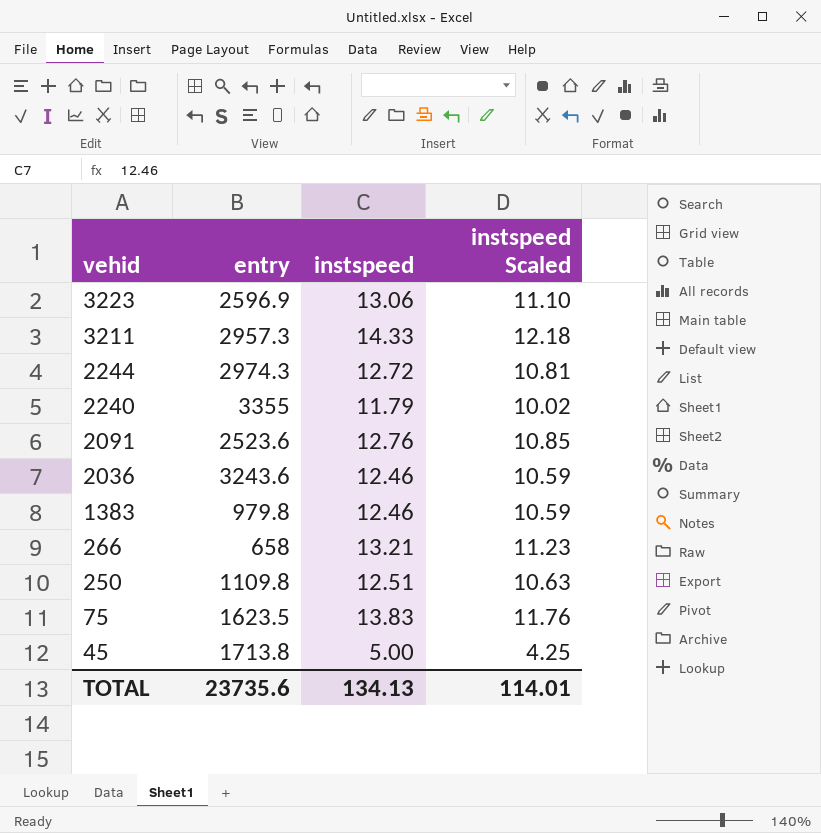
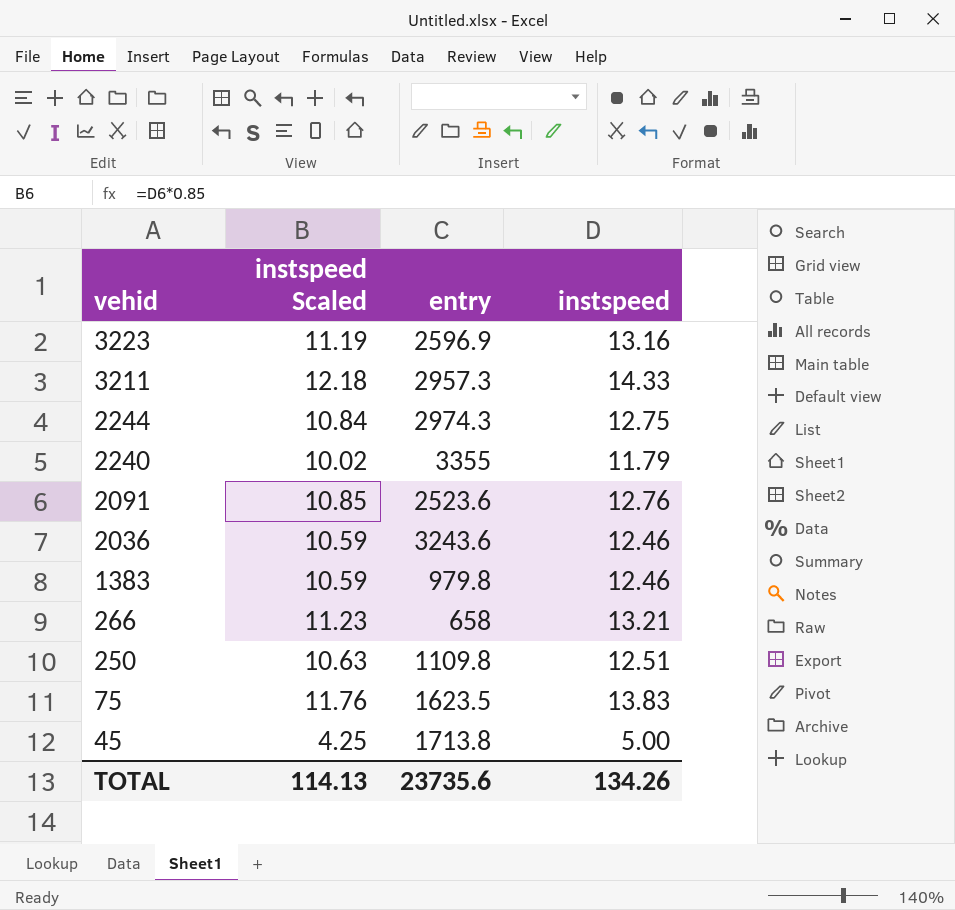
column instspeed Scaled | position: 4 -> 2
3223 | instspeed Scaled: 11.10 -> 11.19
3223 | instspeed: 13.06 -> 13.16
2244 | instspeed Scaled: 10.81 -> 10.84
2244 | instspeed: 12.72 -> 12.75
TOTAL | instspeed Scaled: 114.01 -> 114.13
TOTAL | instspeed: 134.13 -> 134.26

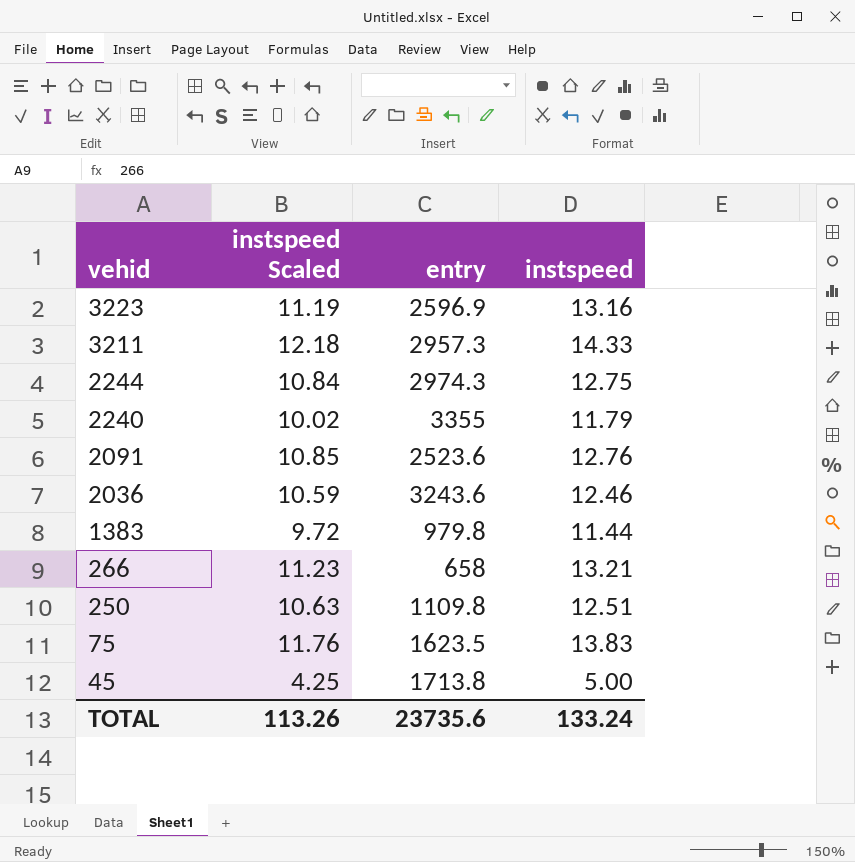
1383 | instspeed Scaled: 10.59 -> 9.72
1383 | instspeed: 12.46 -> 11.44
TOTAL | instspeed Scaled: 114.13 -> 113.26
TOTAL | instspeed: 134.26 -> 133.24

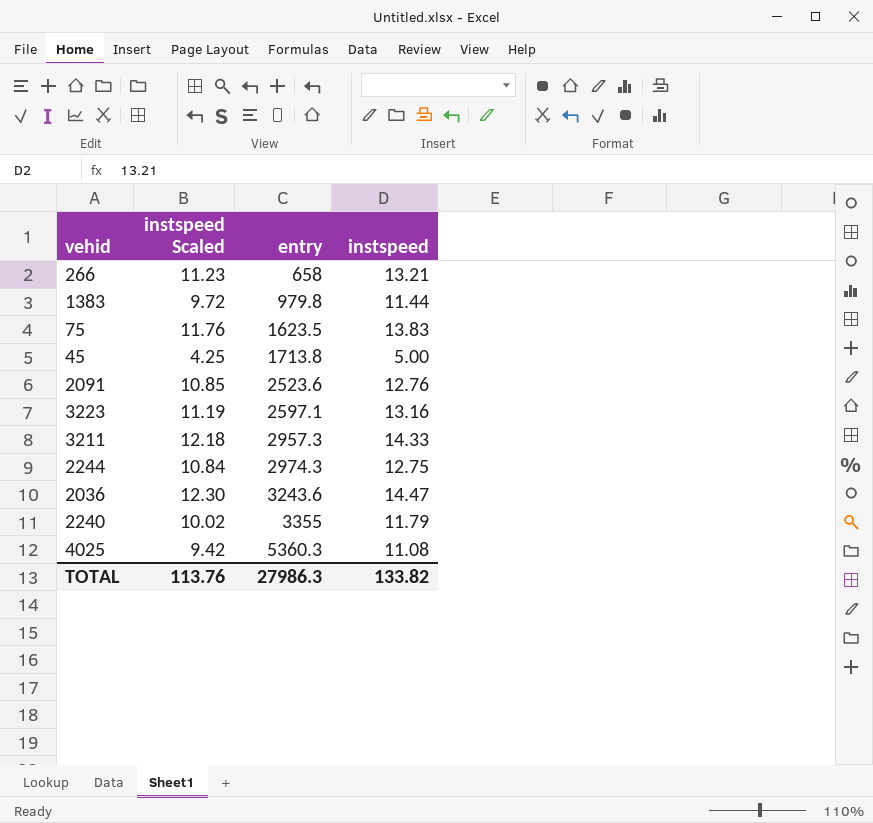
row order: vehid descending -> entry ascending
row 250: 10.63 | 1109.8 | 12.51 -> none
3223 | entry: 2596.9 -> 2597.1
2036 | instspeed Scaled: 10.59 -> 12.30
2036 | instspeed: 12.46 -> 14.47
row 4025: none -> 9.42 | 5360.3 | 11.08
TOTAL | instspeed Scaled: 113.26 -> 113.76
TOTAL | entry: 23735.6 -> 27986.3
TOTAL | instspeed: 133.24 -> 133.82

